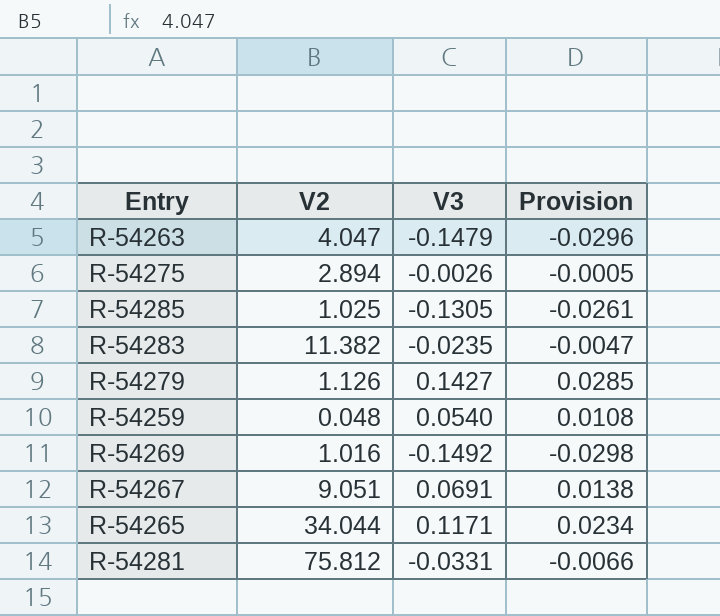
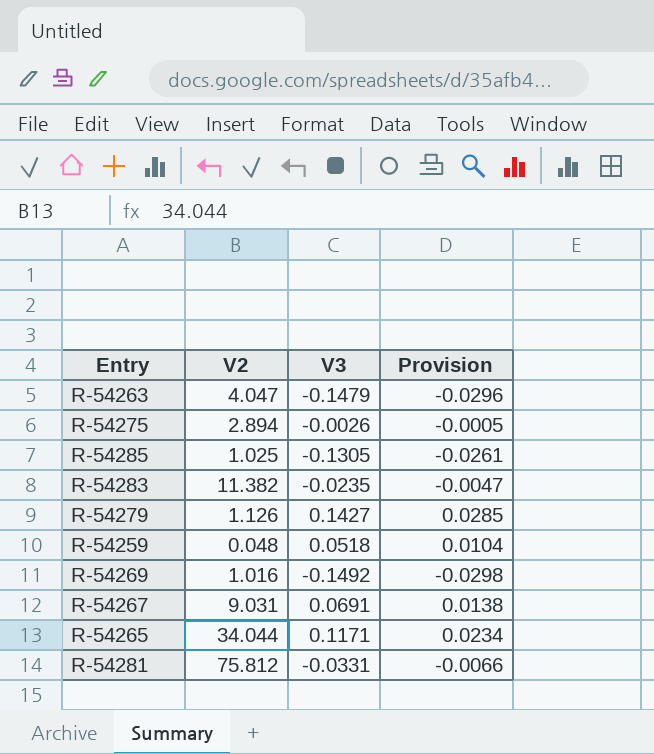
R-54259 | V3: 0.0540 -> 0.0518
R-54259 | Provision: 0.0108 -> 0.0104
R-54267 | V2: 9.051 -> 9.031

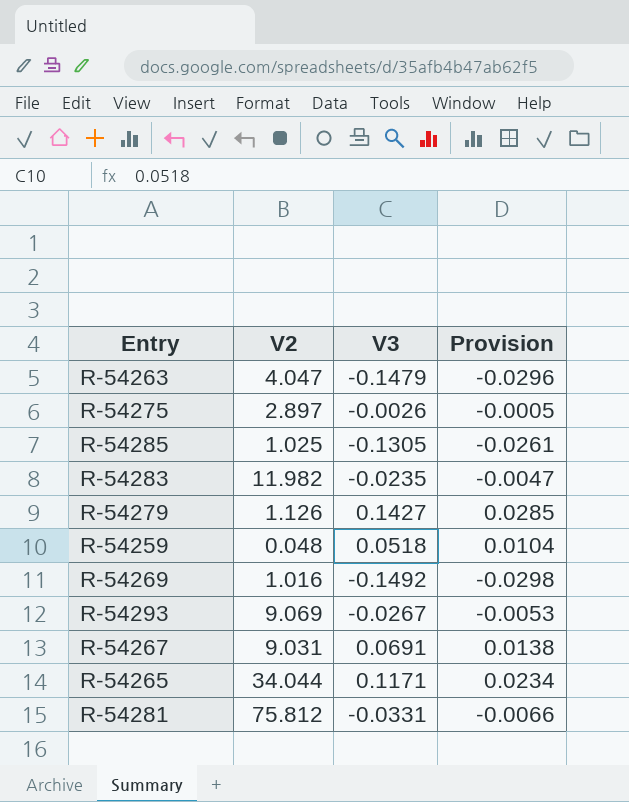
R-54275 | V2: 2.894 -> 2.897
R-54283 | V2: 11.382 -> 11.982
row R-54293: none -> 9.069 | -0.0267 | -0.0053

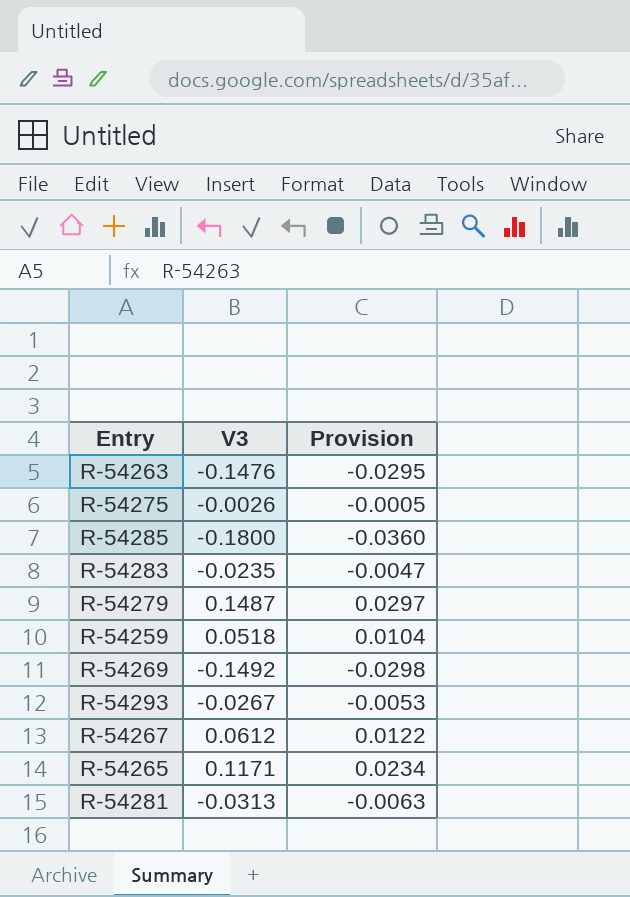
column V2 | position: 2 -> none
R-54263 | V3: -0.1479 -> -0.1476
R-54263 | Provision: -0.0296 -> -0.0295
R-54285 | V3: -0.1305 -> -0.1800
R-54285 | Provision: -0.0261 -> -0.0360
R-54279 | V3: 0.1427 -> 0.1487
R-54279 | Provision: 0.0285 -> 0.0297
R-54267 | V3: 0.0691 -> 0.0612
R-54267 | Provision: 0.0138 -> 0.0122
R-54281 | V3: -0.0331 -> -0.0313
R-54281 | Provision: -0.0066 -> -0.0063

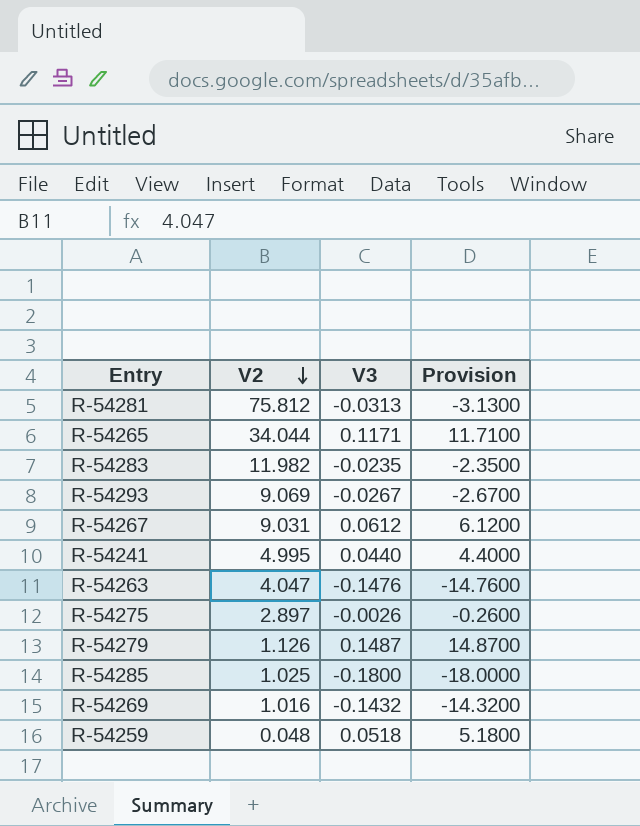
row order: none -> V2 descending
column V2 | position: none -> 2
column Provision | formula: [V3] * 0.2 -> [V3] * 100
row R-54241: none -> 4.995 | 0.0440 | 4.4000
R-54269 | V3: -0.1492 -> -0.1432

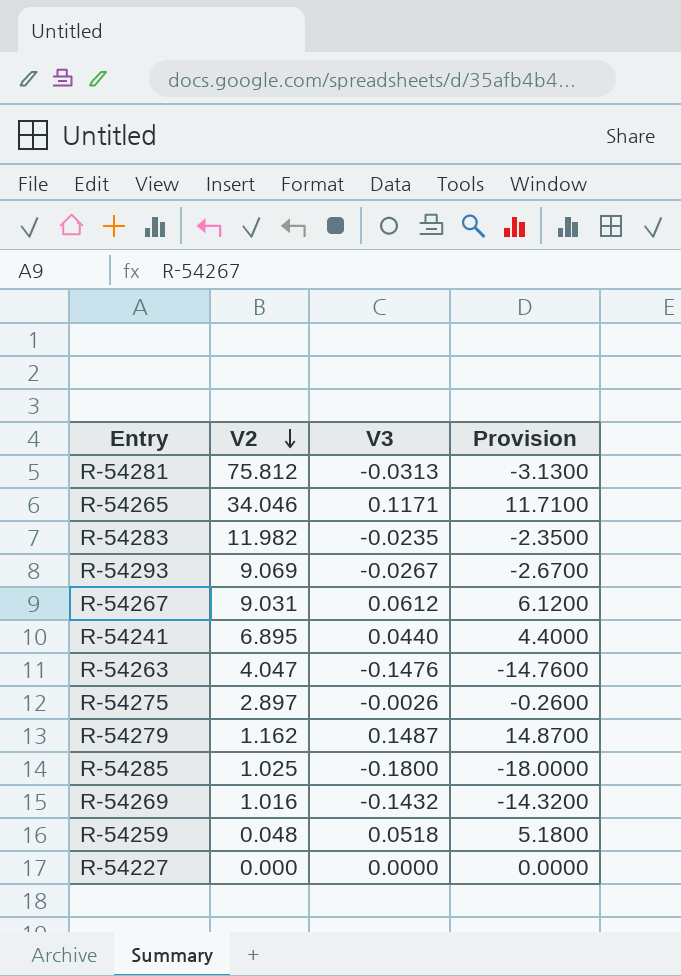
R-54265 | V2: 34.044 -> 34.046
R-54241 | V2: 4.995 -> 6.895
R-54279 | V2: 1.126 -> 1.162
row R-54227: none -> 0.000 | 0.0000 | 0.0000

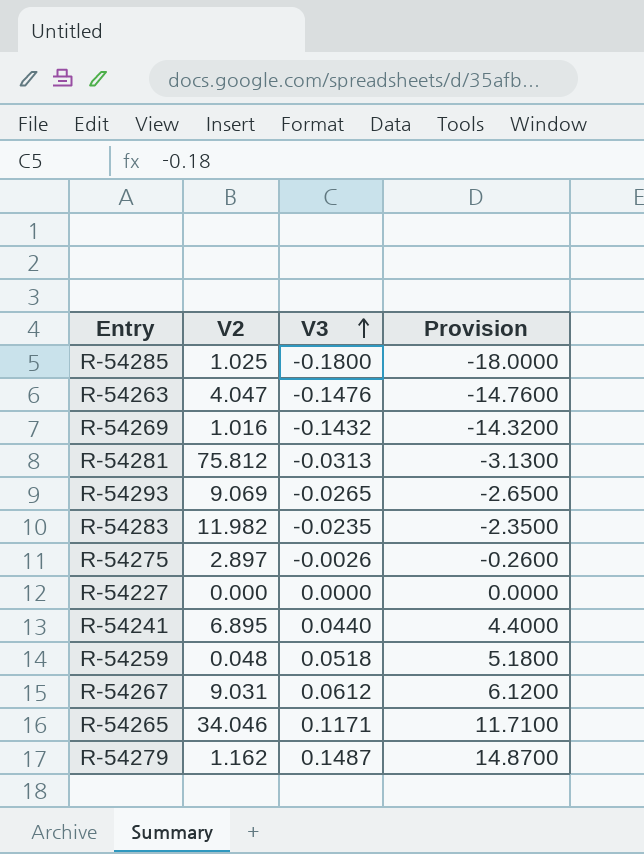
row order: V2 descending -> V3 ascending
R-54293 | V3: -0.0267 -> -0.0265
R-54293 | Provision: -2.6700 -> -2.6500

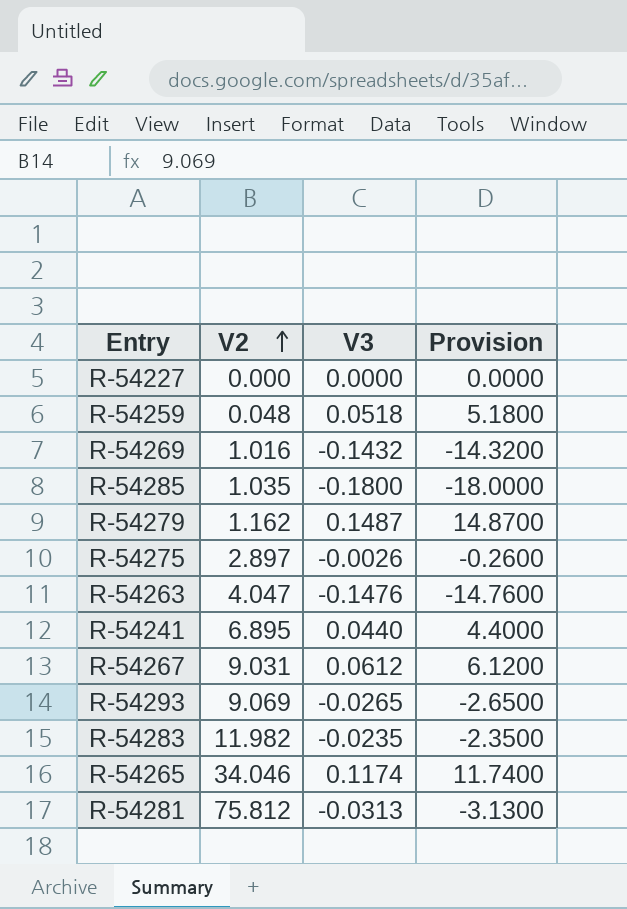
row order: V3 ascending -> V2 ascending
R-54285 | V2: 1.025 -> 1.035
R-54265 | V3: 0.1171 -> 0.1174
R-54265 | Provision: 11.7100 -> 11.7400

